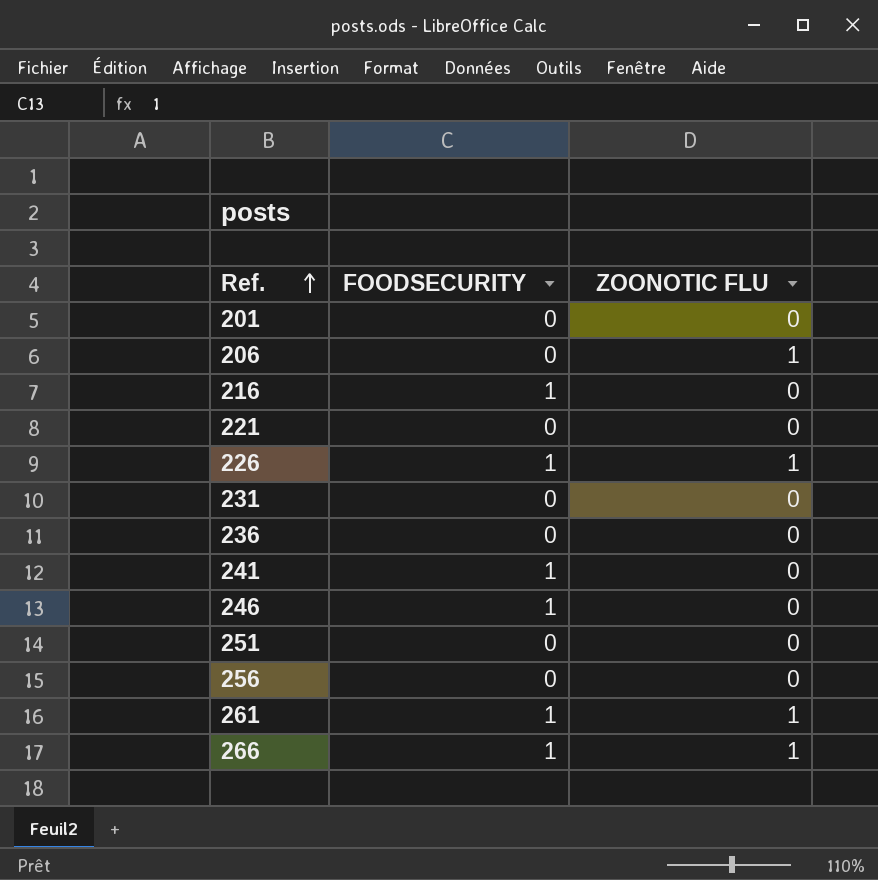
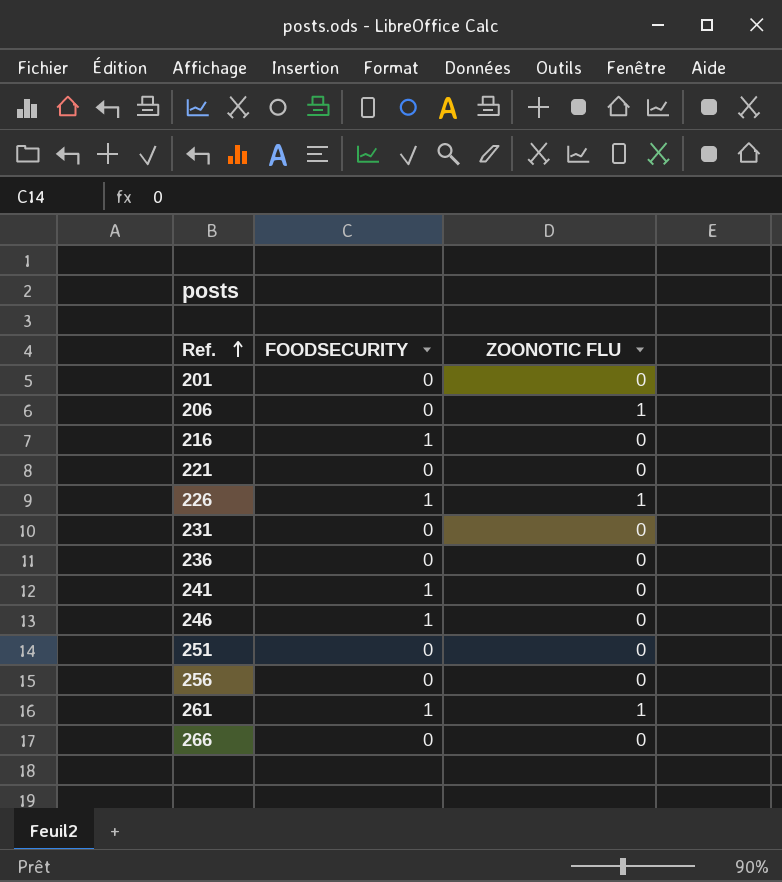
266 | FOODSECURITY: 1 -> 0
266 | ZOONOTIC FLU: 1 -> 0

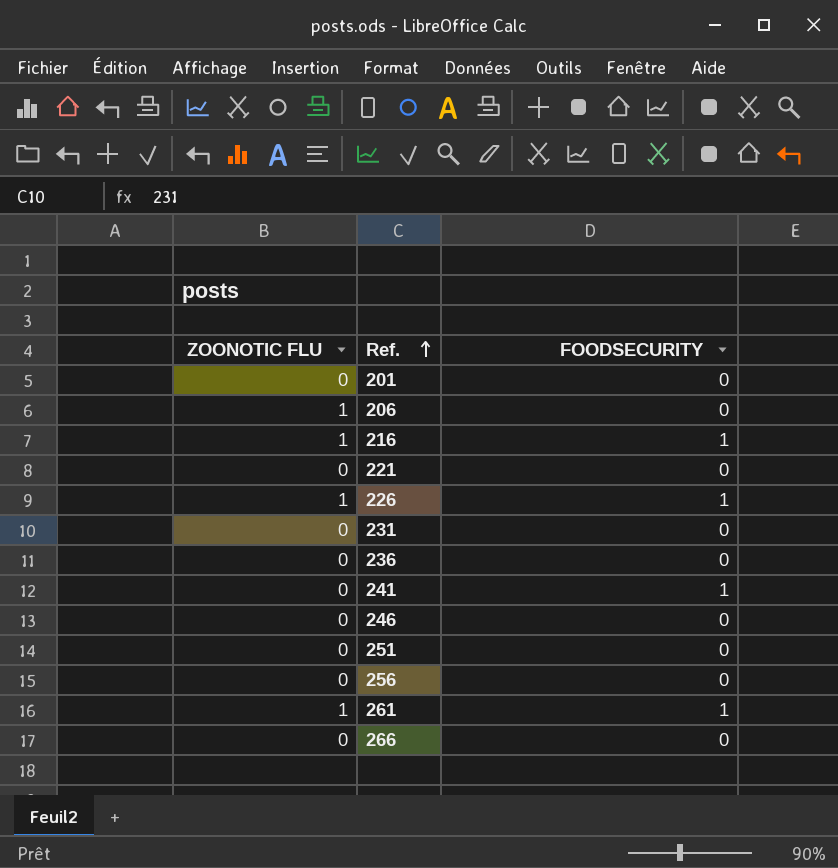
column ZOONOTIC FLU | position: 3 -> 1
216 | ZOONOTIC FLU: 0 -> 1
246 | FOODSECURITY: 1 -> 0

